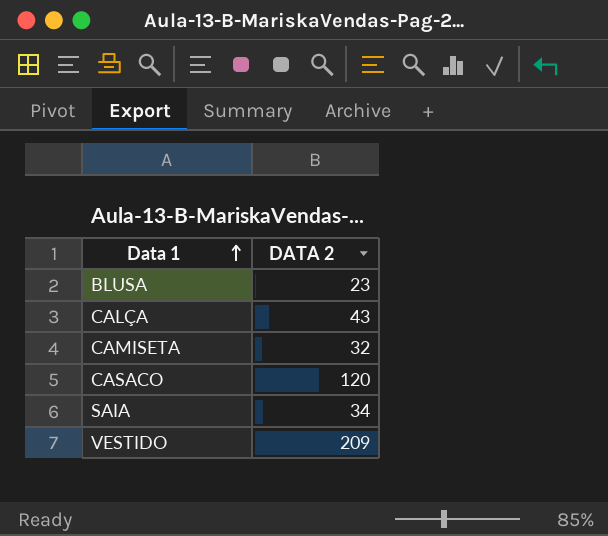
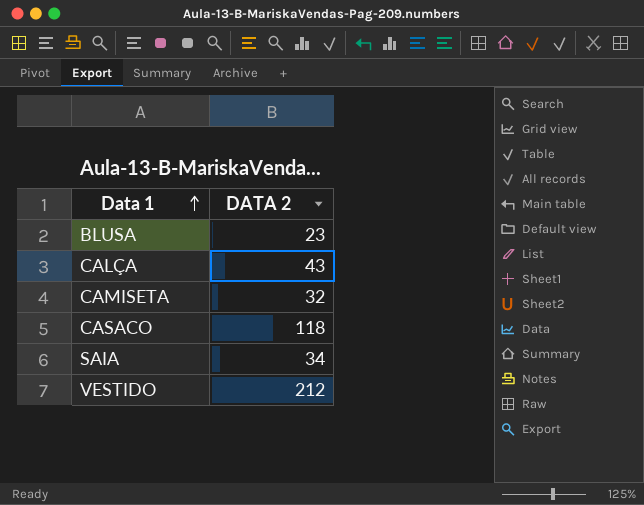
CASACO | DATA 2: 120 -> 118
VESTIDO | DATA 2: 209 -> 212

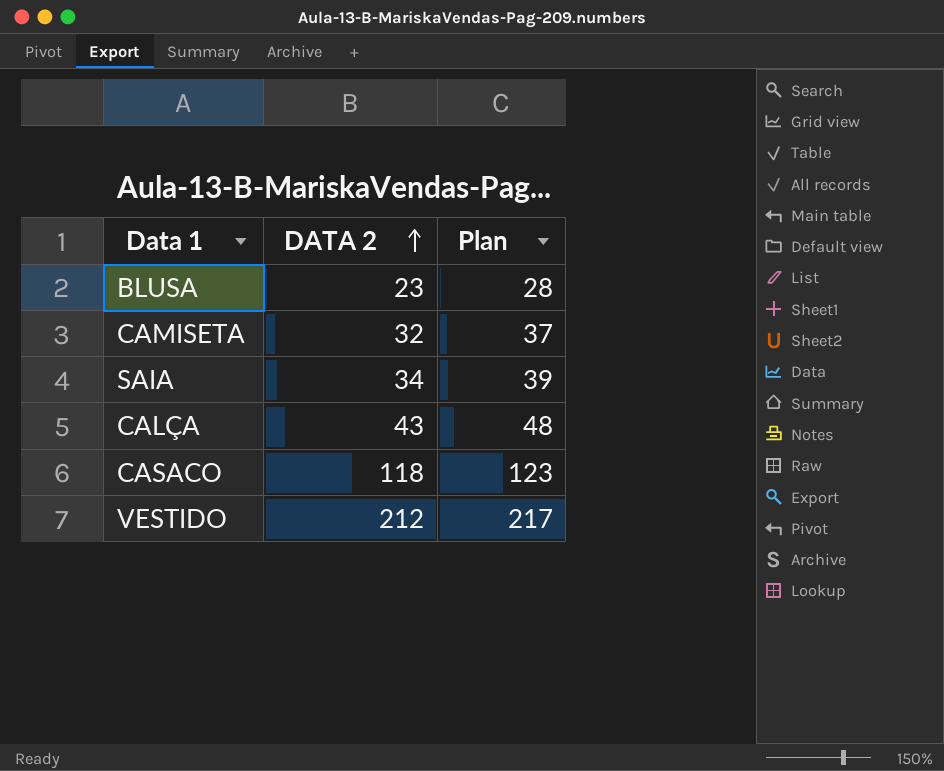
row order: Data 1 ascending -> DATA 2 ascending
column Plan | formula: none -> [DATA 2] + 5

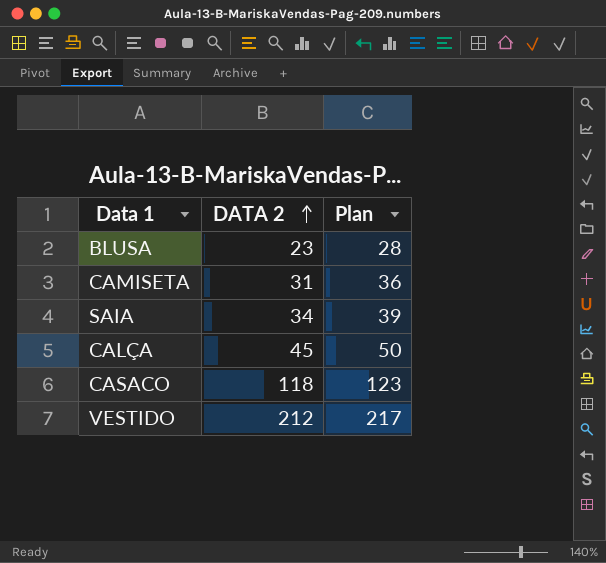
CAMISETA | DATA 2: 32 -> 31
CAMISETA | Plan: 37 -> 36
CALÇA | DATA 2: 43 -> 45
CALÇA | Plan: 48 -> 50

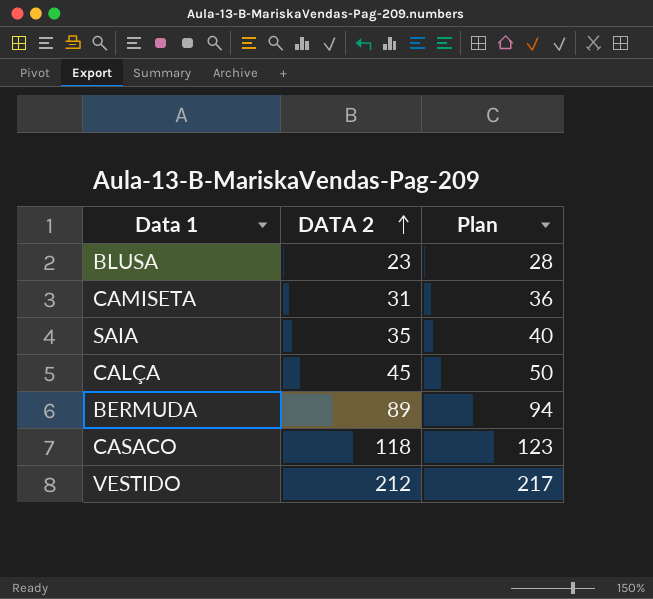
SAIA | DATA 2: 34 -> 35
SAIA | Plan: 39 -> 40
row BERMUDA: none -> 89 | 94

